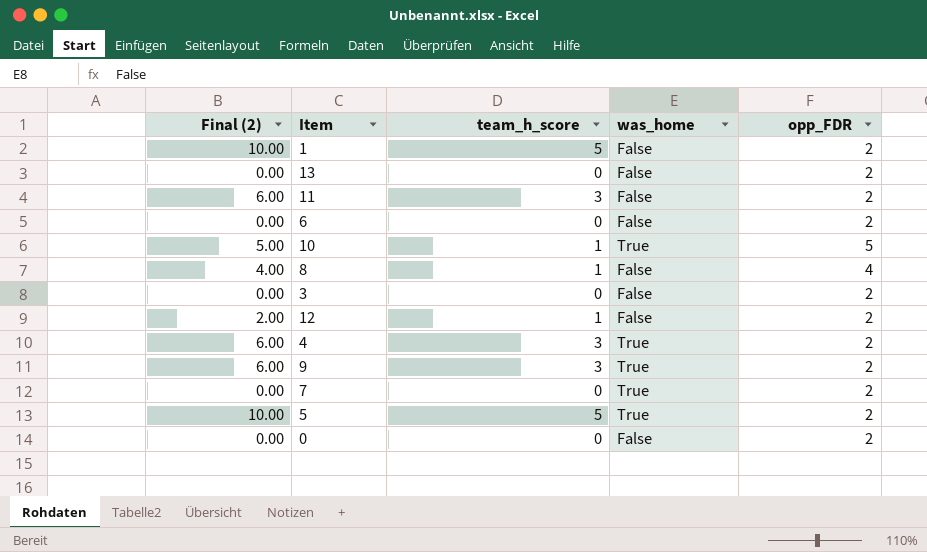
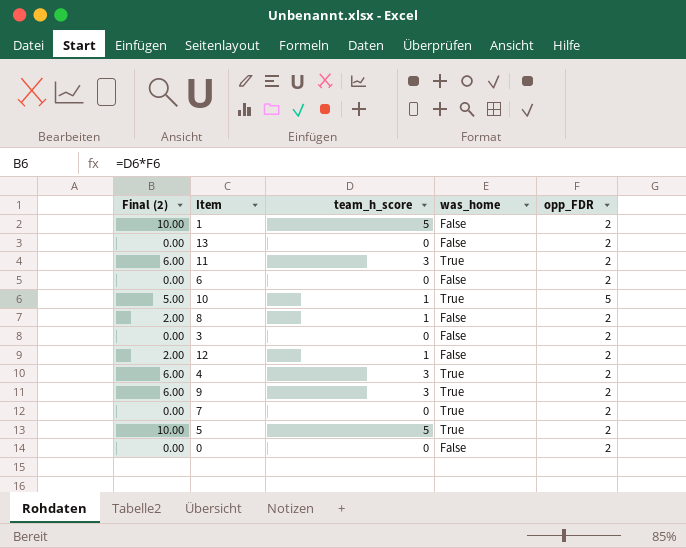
11 | was_home: False -> True
8 | Final (2): 4.00 -> 2.00
8 | opp_FDR: 4 -> 2

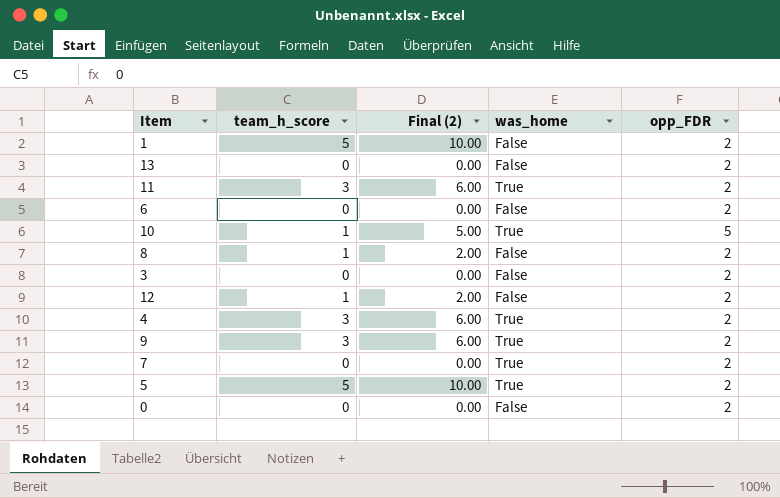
column Final (2) | position: 1 -> 3

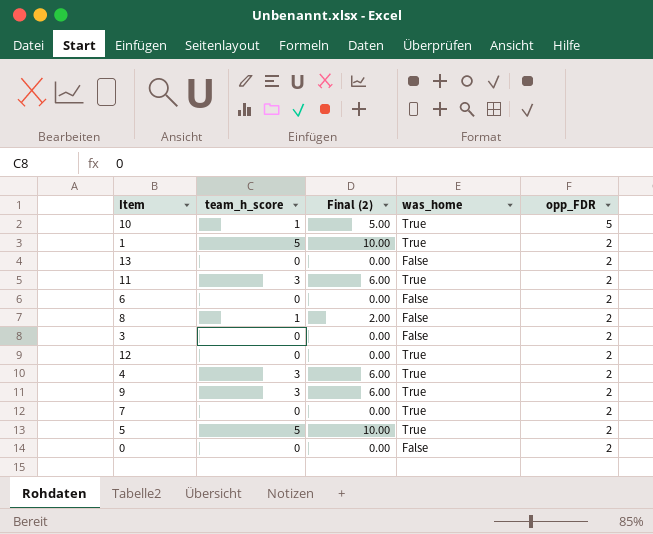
row order: none -> opp_FDR descending
1 | was_home: False -> True
12 | team_h_score: 1 -> 0
12 | Final (2): 2.00 -> 0.00
12 | was_home: False -> True

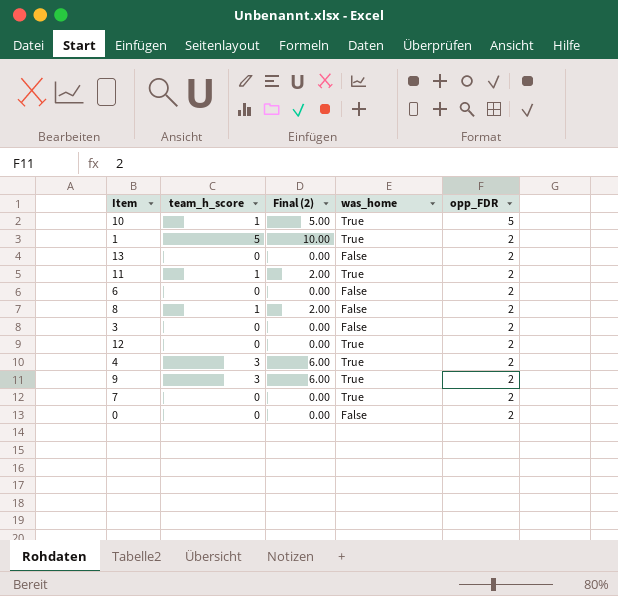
row 5: 5 | 10.00 | True | 2 -> none
11 | team_h_score: 3 -> 1
11 | Final (2): 6.00 -> 2.00

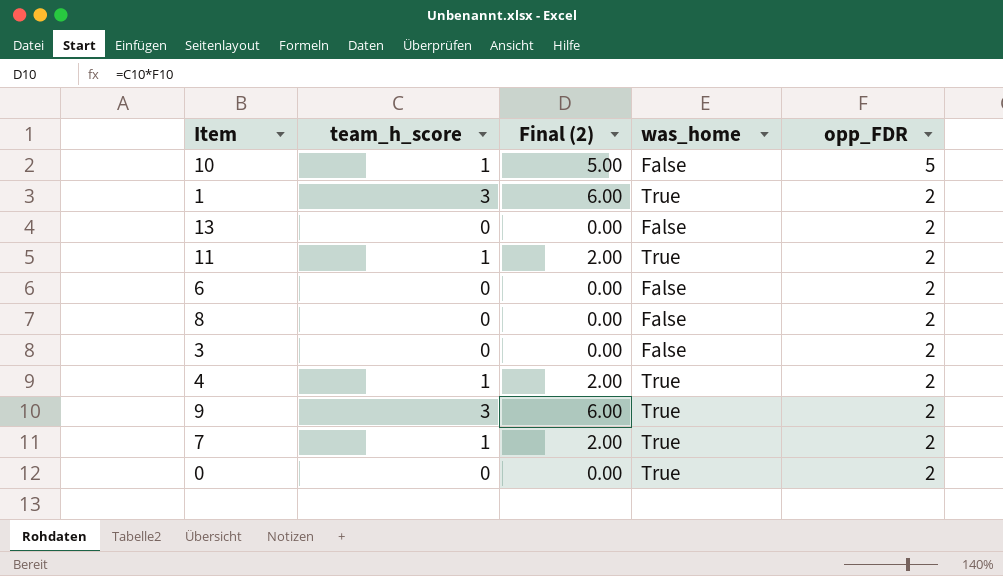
row 12: 0 | 0.00 | True | 2 -> none
10 | was_home: True -> False
1 | team_h_score: 5 -> 3
1 | Final (2): 10.00 -> 6.00
8 | team_h_score: 1 -> 0
8 | Final (2): 2.00 -> 0.00
4 | team_h_score: 3 -> 1
4 | Final (2): 6.00 -> 2.00
7 | team_h_score: 0 -> 1
7 | Final (2): 0.00 -> 2.00
0 | was_home: False -> True

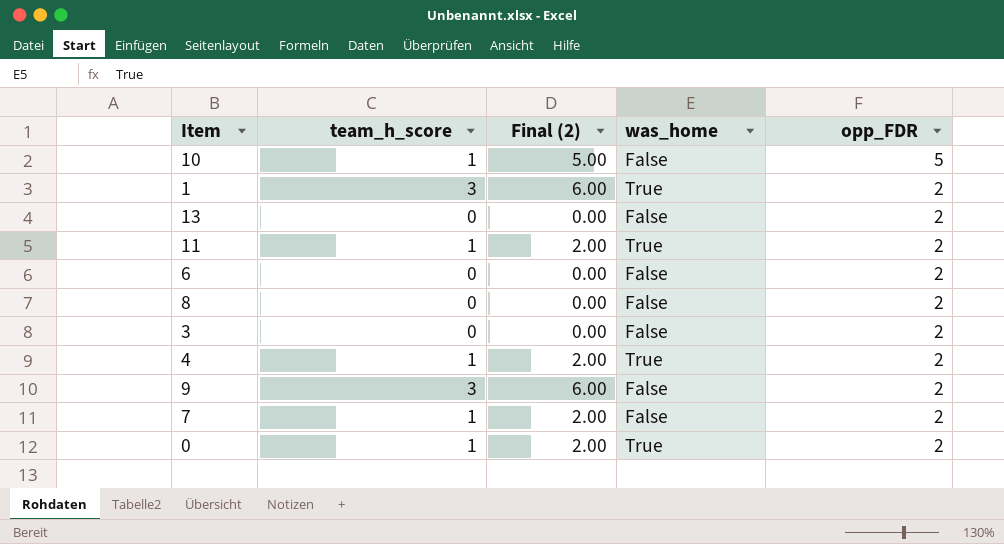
9 | was_home: True -> False
7 | was_home: True -> False
0 | team_h_score: 0 -> 1
0 | Final (2): 0.00 -> 2.00

